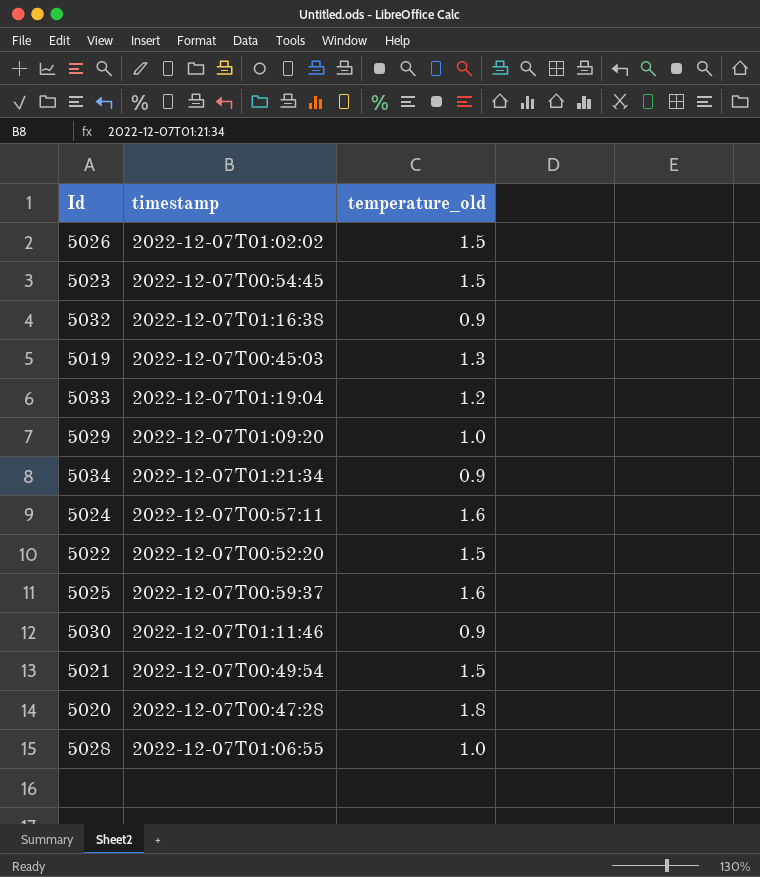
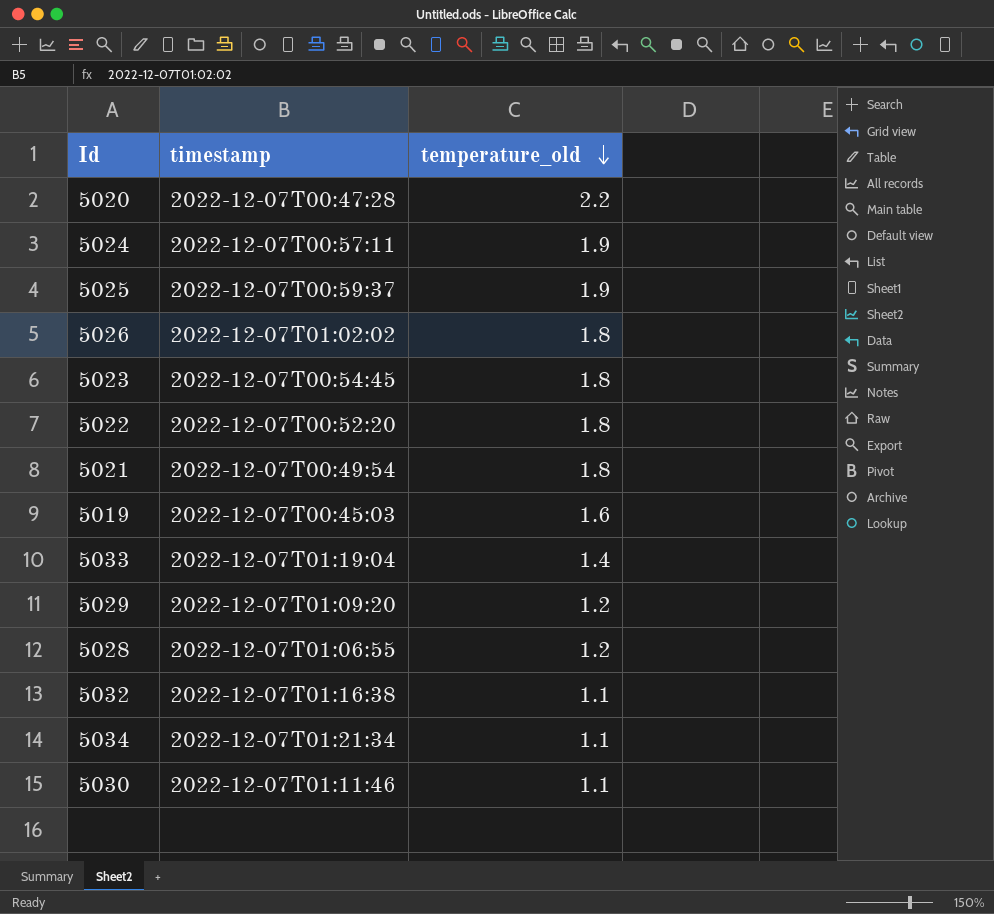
row order: none -> temperature_old descending
5020 | temperature_old: 1.8 -> 2.2
5024 | temperature_old: 1.6 -> 1.9
5025 | temperature_old: 1.6 -> 1.9
5026 | temperature_old: 1.5 -> 1.8
5023 | temperature_old: 1.5 -> 1.8
5022 | temperature_old: 1.5 -> 1.8
5021 | temperature_old: 1.5 -> 1.8
5019 | temperature_old: 1.3 -> 1.6
5033 | temperature_old: 1.2 -> 1.4
5029 | temperature_old: 1.0 -> 1.2
5028 | temperature_old: 1.0 -> 1.2
5032 | temperature_old: 0.9 -> 1.1
5034 | temperature_old: 0.9 -> 1.1
5030 | temperature_old: 0.9 -> 1.1

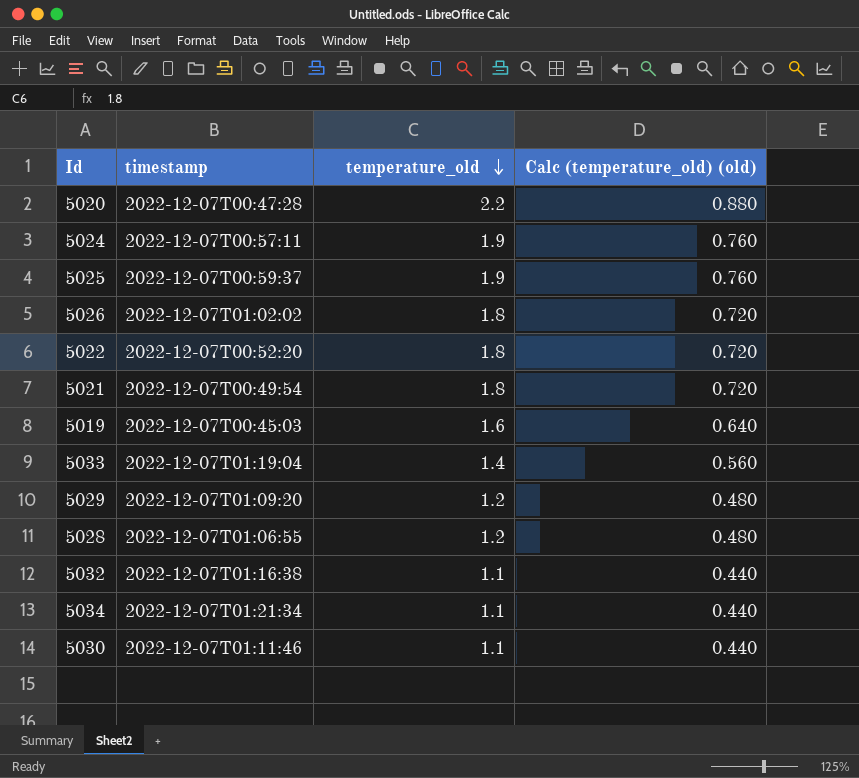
column Calc (temperature_old) (old) | formula: none -> [temperature_old] * 0.4
row 5023: 2022-12-07T00:54:45 | 1.8 -> none

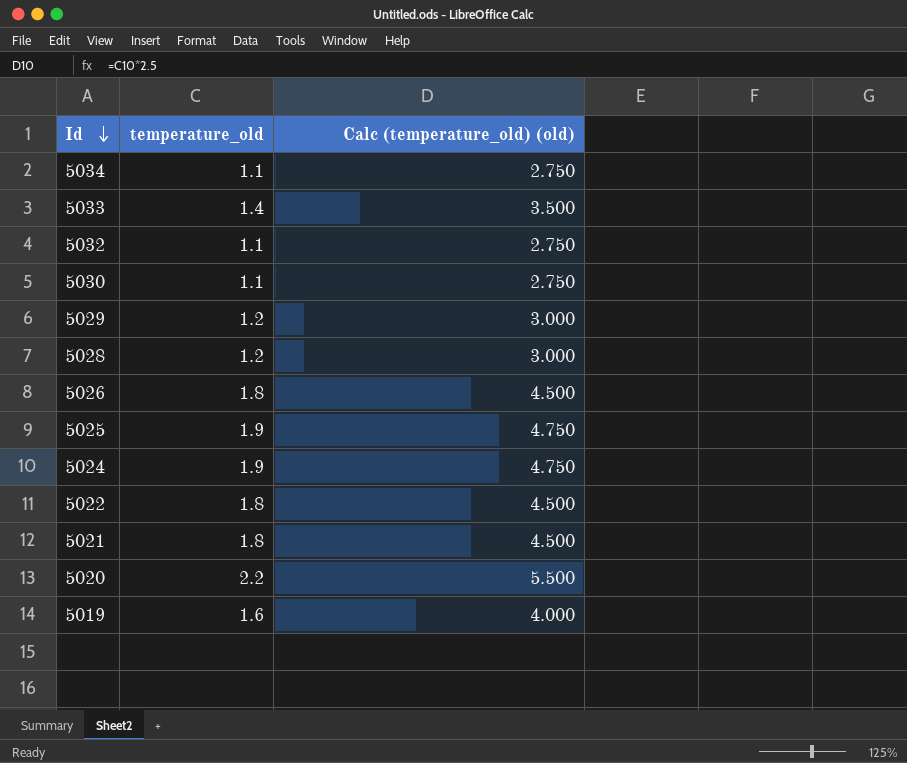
row order: temperature_old descending -> Id descending
column timestamp | position: 2 -> none
column Calc (temperature_old) (old) | formula: [temperature_old] * 0.4 -> [temperature_old] * 2.5

